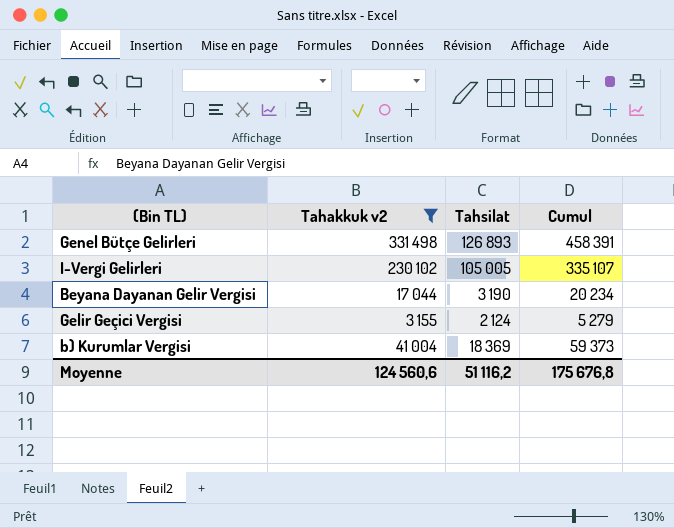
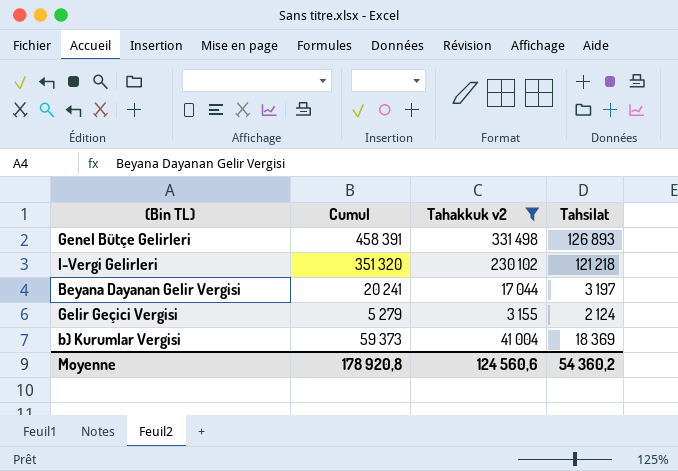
column Cumul | position: 4 -> 2
I-Vergi Gelirleri | Cumul: 335 107 -> 351 320
I-Vergi Gelirleri | Tahsilat: 105 005 -> 121 218
Beyana Dayanan Gelir Vergisi | Cumul: 20 234 -> 20 241
Beyana Dayanan Gelir Vergisi | Tahsilat: 3 190 -> 3 197
Moyenne | Cumul: 175 676,8 -> 178 920,8
Moyenne | Tahsilat: 51 116,2 -> 54 360,2

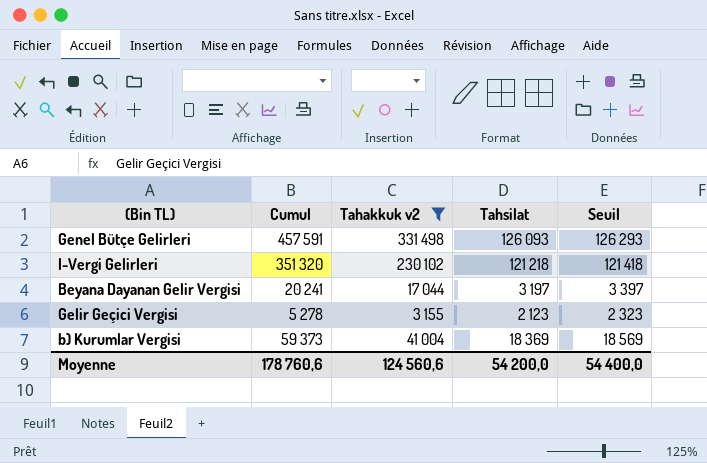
column Seuil | formula: none -> [Tahsilat] + 200
Genel Bütçe Gelirleri | Cumul: 458 391 -> 457 591
Genel Bütçe Gelirleri | Tahsilat: 126 893 -> 126 093
Gelir Geçici Vergisi | Cumul: 5 279 -> 5 278
Gelir Geçici Vergisi | Tahsilat: 2 124 -> 2 123
Moyenne | Cumul: 178 920,8 -> 178 760,6
Moyenne | Tahsilat: 54 360,2 -> 54 200,0

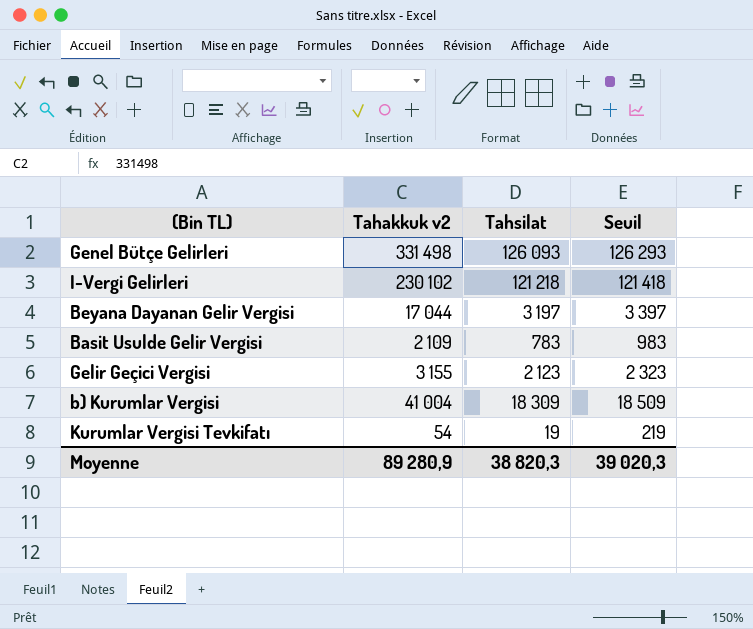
filter: Tahakkuk v2 >= 3 155 -> none
column Cumul | formula: [Tahakkuk v2] + [Tahsilat] -> none
b) Kurumlar Vergisi | Tahsilat: 18 369 -> 18 309
b) Kurumlar Vergisi | Seuil: 18 569 -> 18 509
Moyenne | Tahakkuk v2: 124 560,6 -> 89 280,9
Moyenne | Tahsilat: 54 200,0 -> 38 820,3
Moyenne | Seuil: 54 400,0 -> 39 020,3

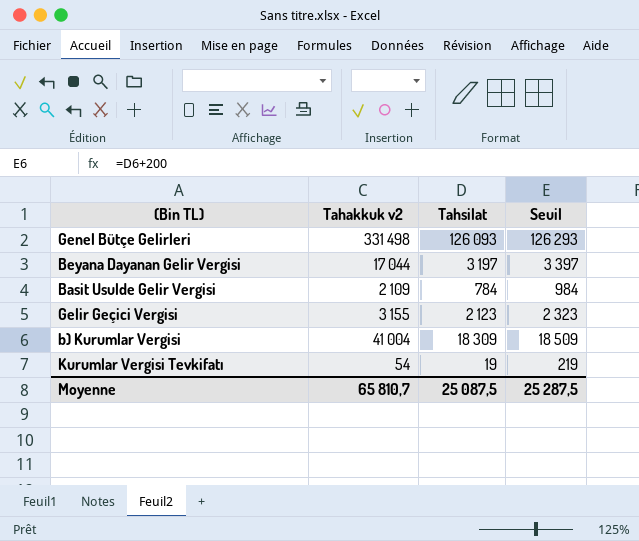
row I-Vergi Gelirleri: 230 102 | 121 218 | 121 418 -> none
Basit Usulde Gelir Vergisi | Tahsilat: 783 -> 784
Basit Usulde Gelir Vergisi | Seuil: 983 -> 984
Moyenne | Tahakkuk v2: 89 280,9 -> 65 810,7
Moyenne | Tahsilat: 38 820,3 -> 25 087,5
Moyenne | Seuil: 39 020,3 -> 25 287,5

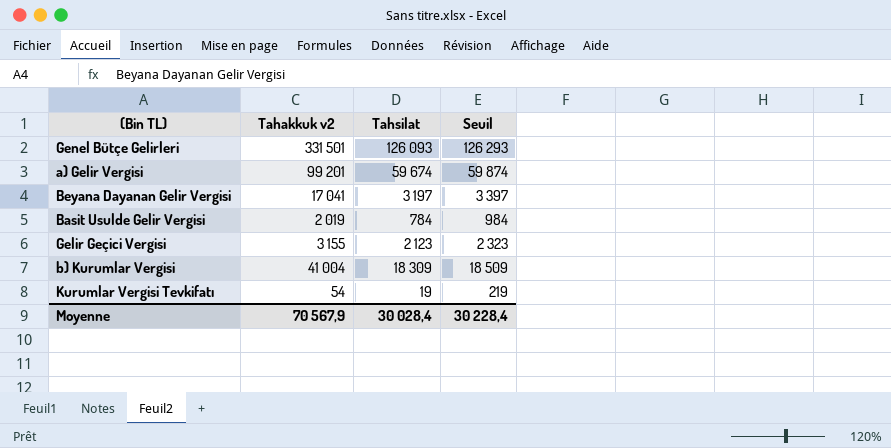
Genel Bütçe Gelirleri | Tahakkuk v2: 331 498 -> 331 501
row a) Gelir Vergisi: none -> 99 201 | 59 674 | 59 874
Beyana Dayanan Gelir Vergisi | Tahakkuk v2: 17 044 -> 17 041
Basit Usulde Gelir Vergisi | Tahakkuk v2: 2 109 -> 2 019
Moyenne | Tahakkuk v2: 65 810,7 -> 70 567,9
Moyenne | Tahsilat: 25 087,5 -> 30 028,4
Moyenne | Seuil: 25 287,5 -> 30 228,4

